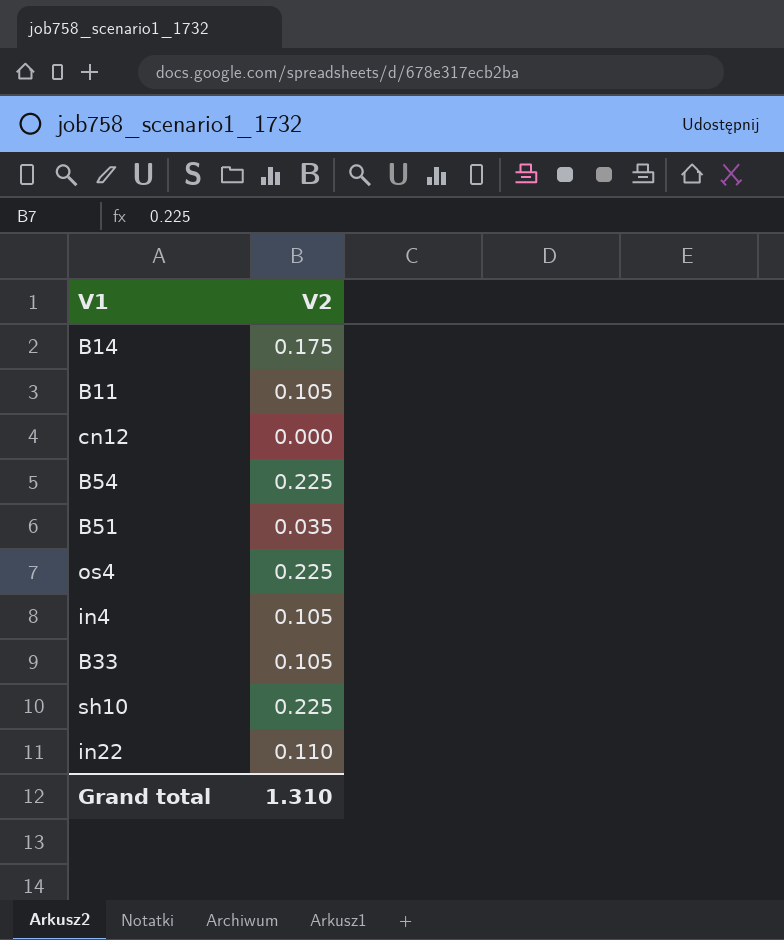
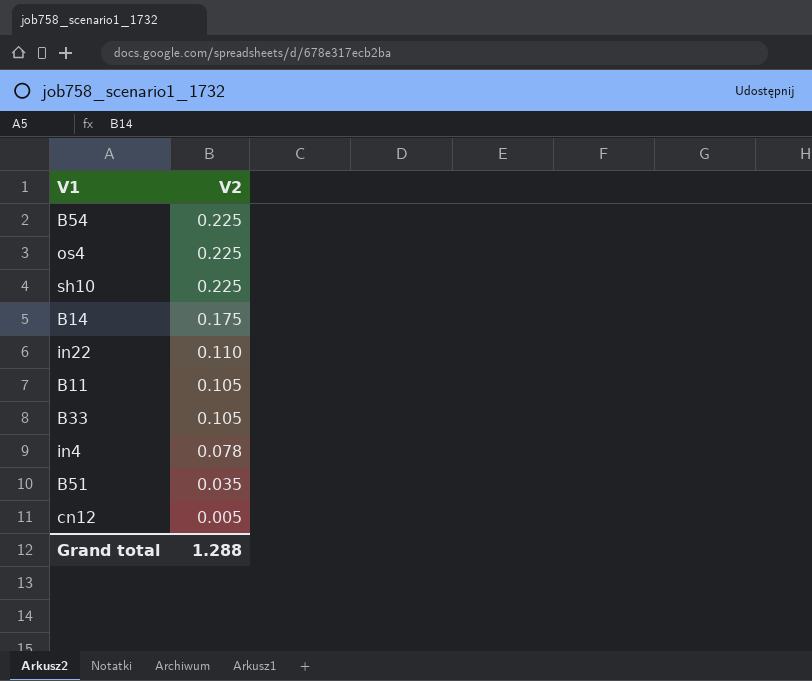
row order: none -> V2 descending
in4 | V2: 0.105 -> 0.078
cn12 | V2: 0.000 -> 0.005
Grand total | V2: 1.310 -> 1.288

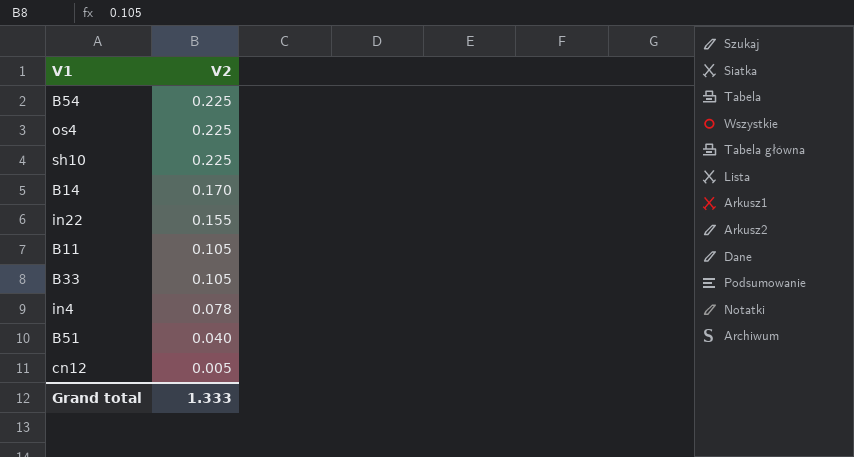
B14 | V2: 0.175 -> 0.170
in22 | V2: 0.110 -> 0.155
B51 | V2: 0.035 -> 0.040
Grand total | V2: 1.288 -> 1.333

